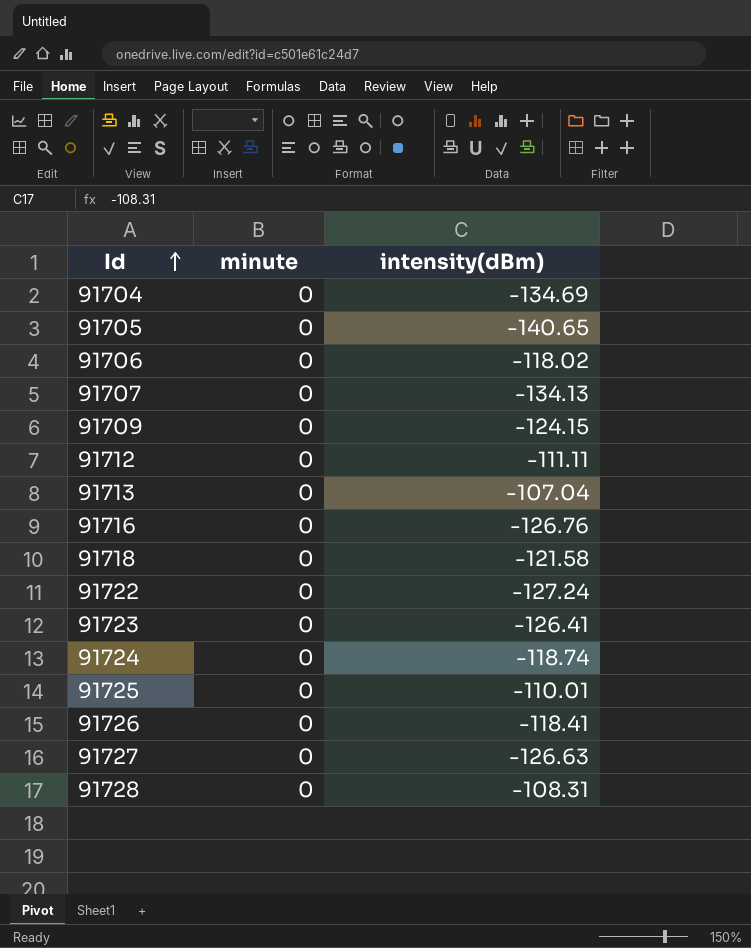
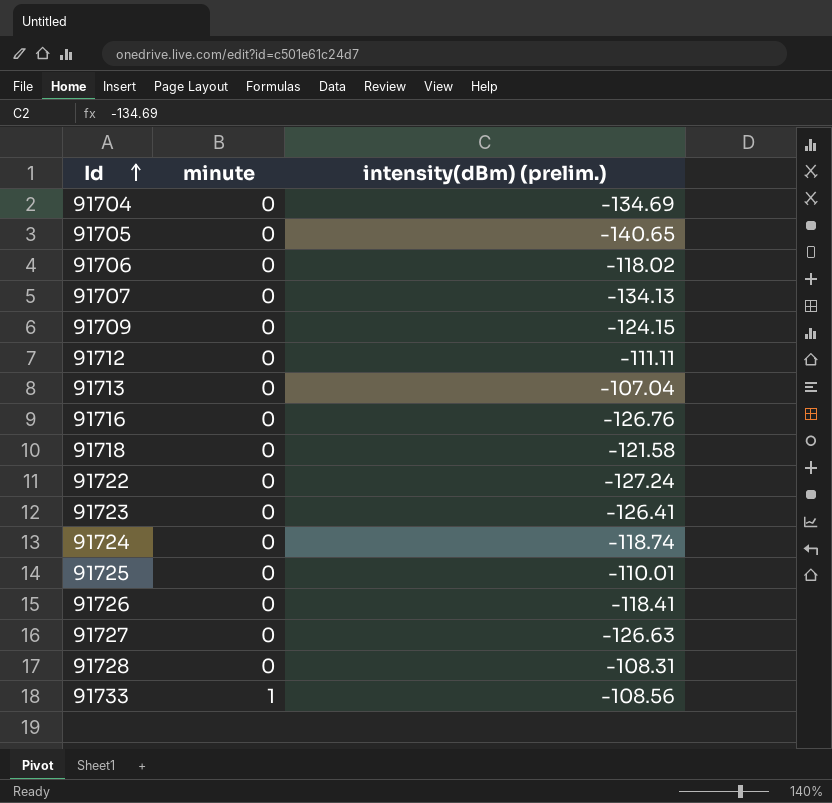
column name: intensity(dBm) -> intensity(dBm) (prelim.)
row 91733: none -> 1 | -108.56

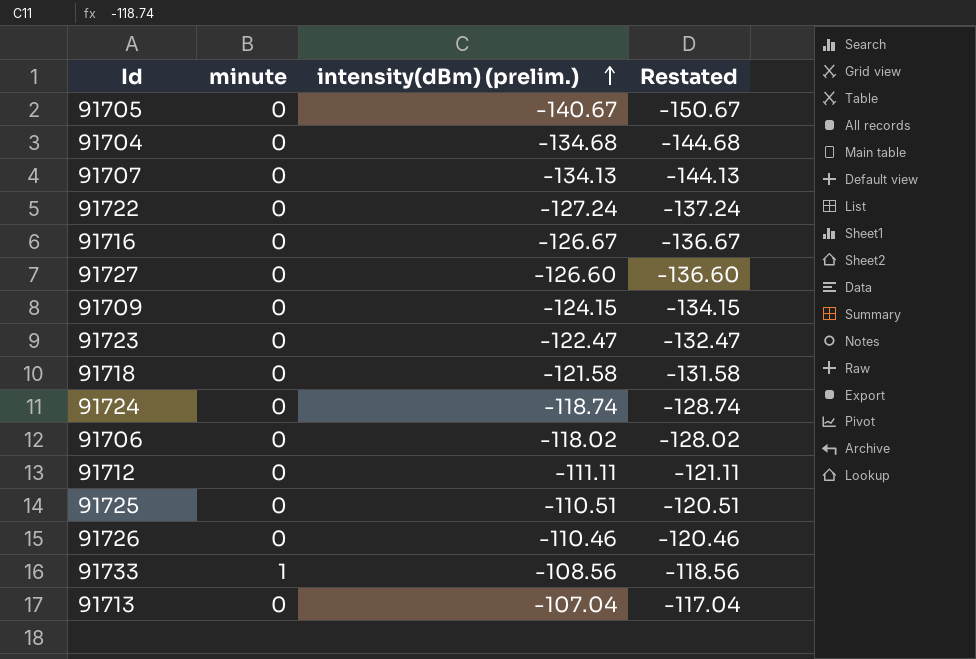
row order: Id ascending -> intensity(dBm) (prelim.) ascending
column Restated | formula: none -> [intensity(dBm) (prelim.)] - 10
row 91728: 0 | -108.31 -> none
91705 | intensity(dBm) (prelim.): -140.65 -> -140.67
91704 | intensity(dBm) (prelim.): -134.69 -> -134.68
91716 | intensity(dBm) (prelim.): -126.76 -> -126.67
91727 | intensity(dBm) (prelim.): -126.63 -> -126.60
91723 | intensity(dBm) (prelim.): -126.41 -> -122.47
91725 | intensity(dBm) (prelim.): -110.01 -> -110.51
91726 | intensity(dBm) (prelim.): -118.41 -> -110.46

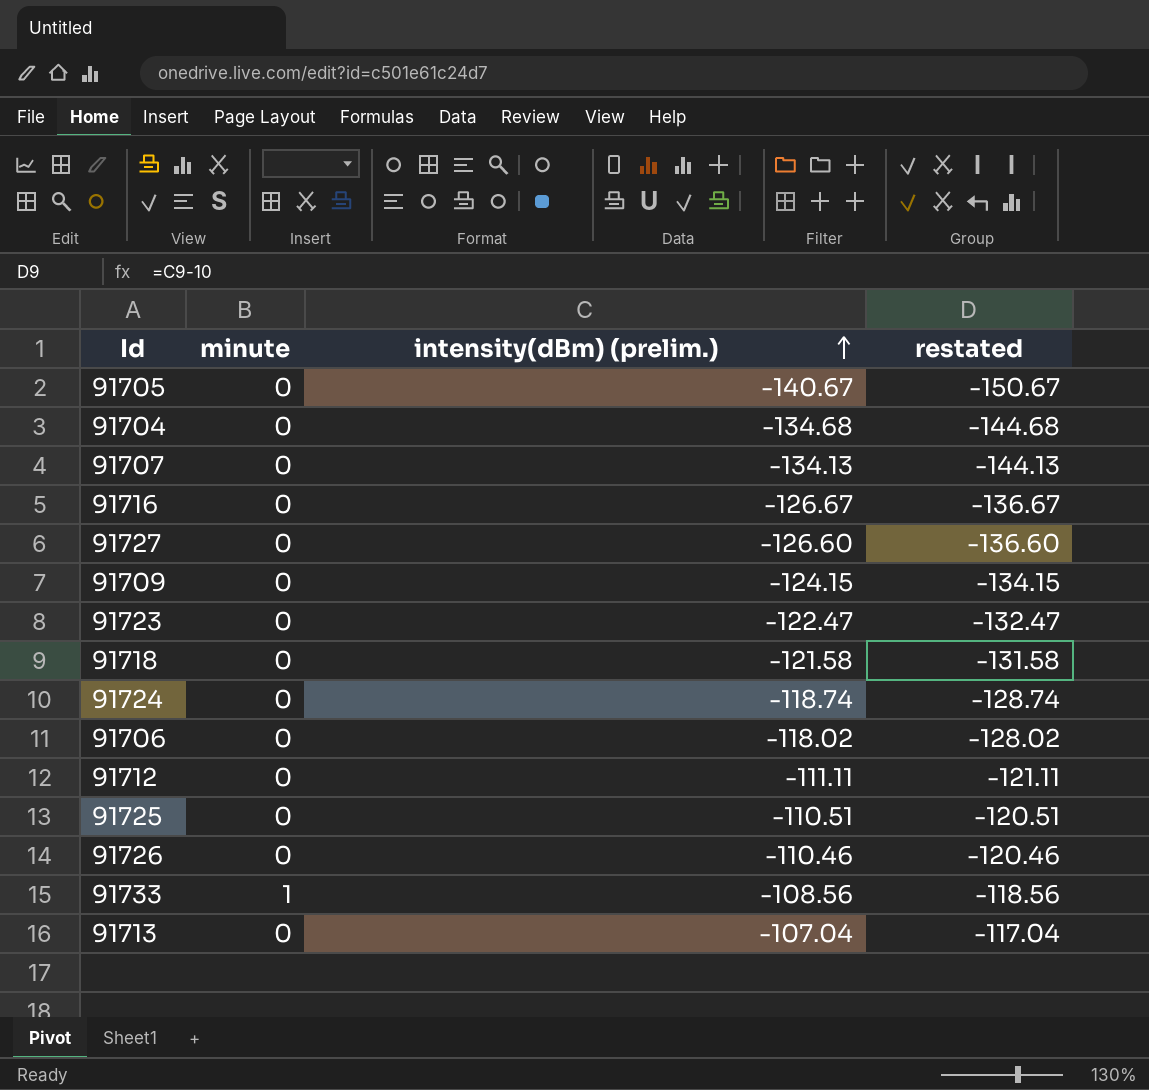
column name: Restated -> restated
row 91722: 0 | -127.24 | -137.24 -> none

